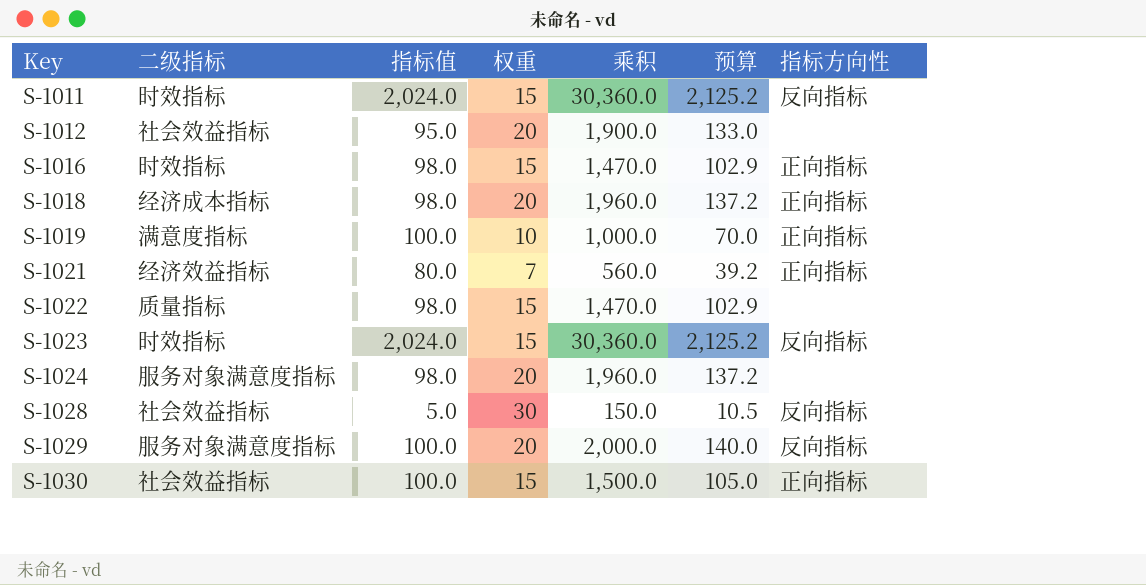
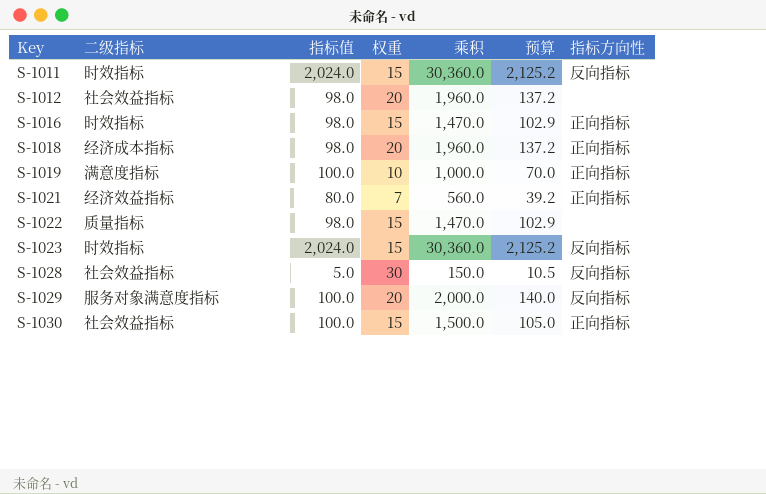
row S-1024: 服务对象满意度指标 | 98.0 | 20 | 1,960.0 | 137.2 | none -> none
S-1012 | 指标值: 95.0 -> 98.0
S-1012 | 乘积: 1,900.0 -> 1,960.0
S-1012 | 预算: 133.0 -> 137.2

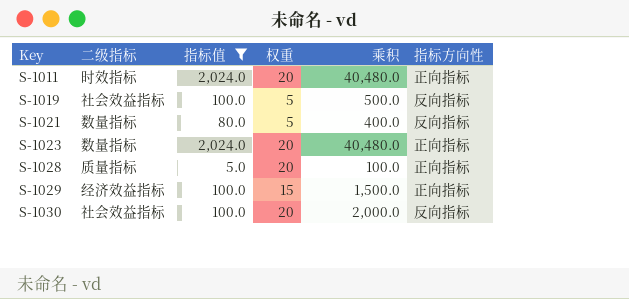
filter: none -> 指标值 != 98.0
column 预算 | formula: [乘积] * 0.07 -> none
S-1011 | 权重: 15 -> 20
S-1011 | 乘积: 30,360.0 -> 40,480.0
S-1011 | 指标方向性: 反向指标 -> 正向指标
S-1019 | 二级指标: 满意度指标 -> 社会效益指标
S-1019 | 权重: 10 -> 5
S-1019 | 乘积: 1,000.0 -> 500.0
S-1019 | 指标方向性: 正向指标 -> 反向指标
S-1021 | 二级指标: 经济效益指标 -> 数量指标
S-1021 | 权重: 7 -> 5
S-1021 | 乘积: 560.0 -> 400.0
S-1021 | 指标方向性: 正向指标 -> 反向指标
S-1023 | 二级指标: 时效指标 -> 数量指标
S-1023 | 权重: 15 -> 20
S-1023 | 乘积: 30,360.0 -> 40,480.0
S-1023 | 指标方向性: 反向指标 -> 正向指标
S-1028 | 二级指标: 社会效益指标 -> 质量指标
S-1028 | 权重: 30 -> 20
S-1028 | 乘积: 150.0 -> 100.0
S-1028 | 指标方向性: 反向指标 -> 正向指标
S-1029 | 二级指标: 服务对象满意度指标 -> 经济效益指标
S-1029 | 权重: 20 -> 15
S-1029 | 乘积: 2,000.0 -> 1,500.0
S-1029 | 指标方向性: 反向指标 -> 正向指标
S-1030 | 权重: 15 -> 20
S-1030 | 乘积: 1,500.0 -> 2,000.0
S-1030 | 指标方向性: 正向指标 -> 反向指标

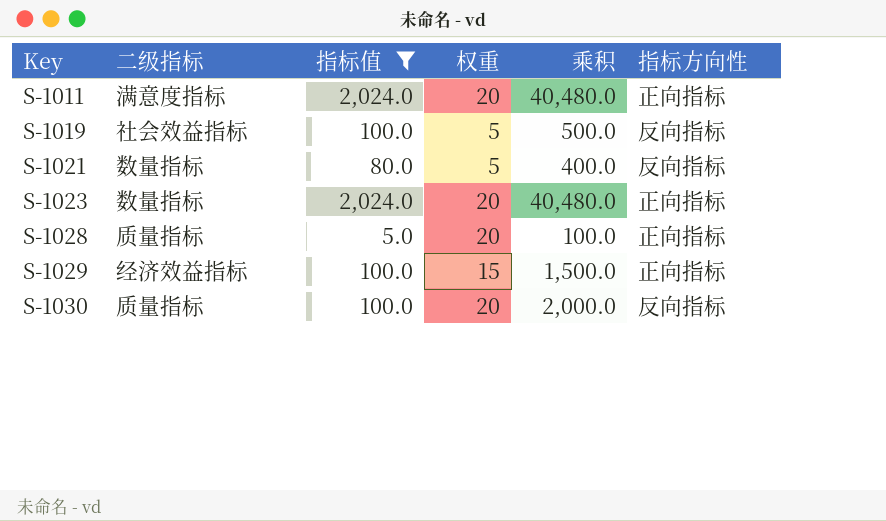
S-1011 | 二级指标: 时效指标 -> 满意度指标
S-1030 | 二级指标: 社会效益指标 -> 质量指标

